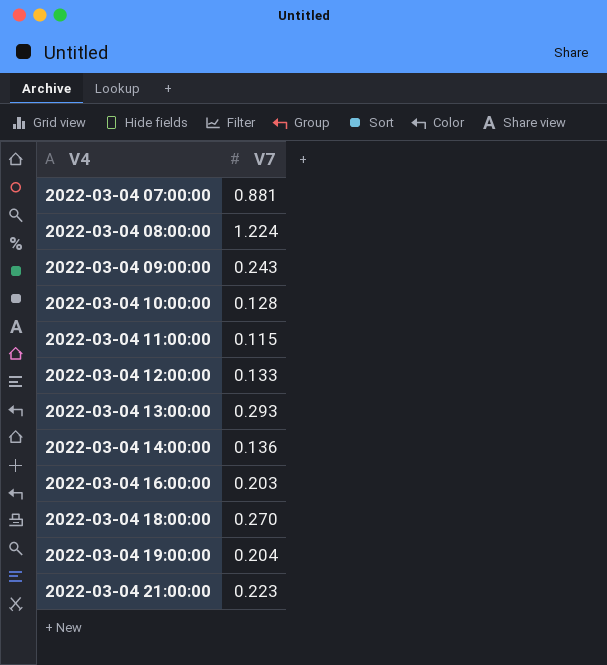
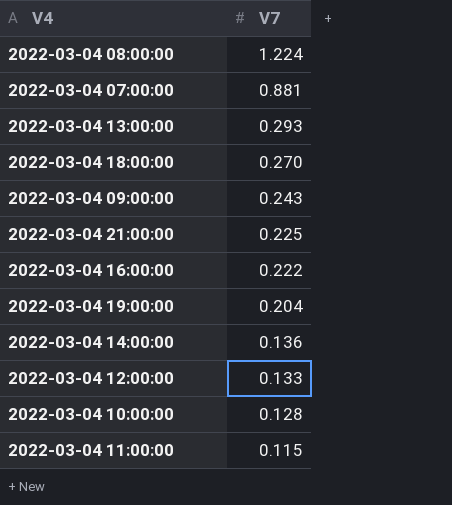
row order: V4 ascending -> V7 descending
2022-03-04 21:00:00 | V7: 0.223 -> 0.225
2022-03-04 16:00:00 | V7: 0.203 -> 0.222

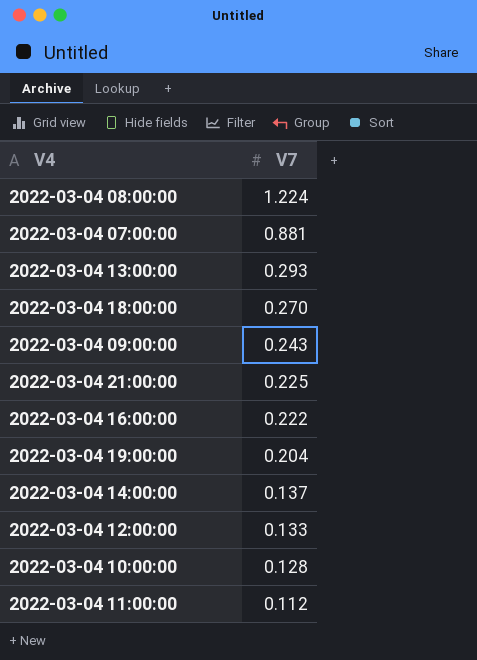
2022-03-04 14:00:00 | V7: 0.136 -> 0.137
2022-03-04 11:00:00 | V7: 0.115 -> 0.112

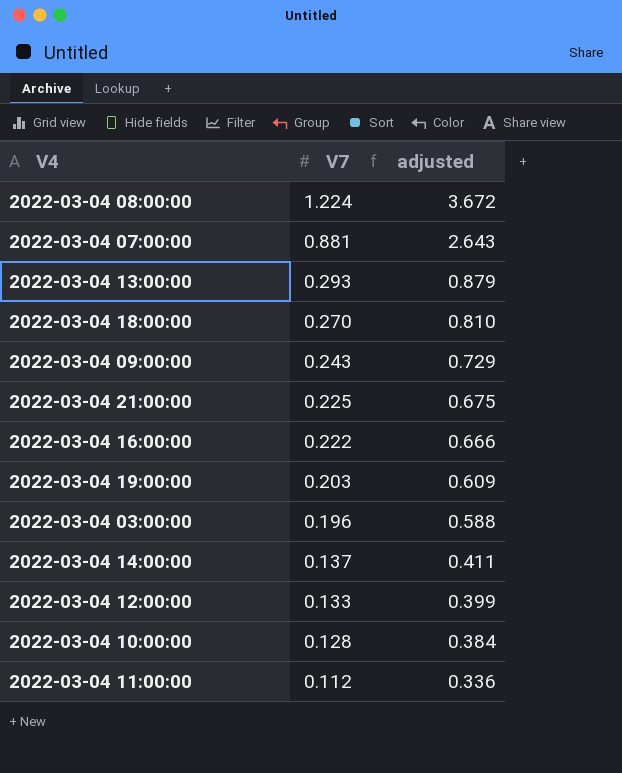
column adjusted | formula: none -> [V7] * 3
2022-03-04 19:00:00 | V7: 0.204 -> 0.203
row 2022-03-04 03:00:00: none -> 0.196 | 0.588

